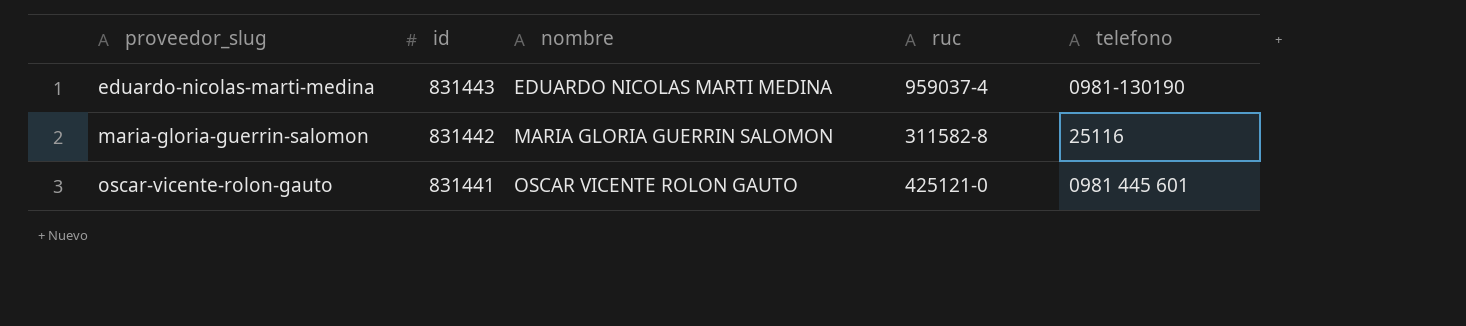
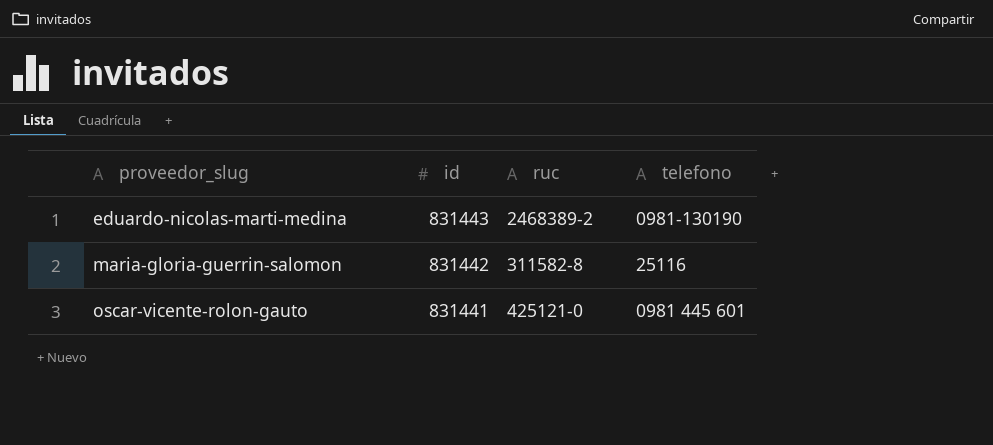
column nombre | position: 3 -> none
eduardo-nicolas-marti-medina | ruc: 959037-4 -> 2468389-2

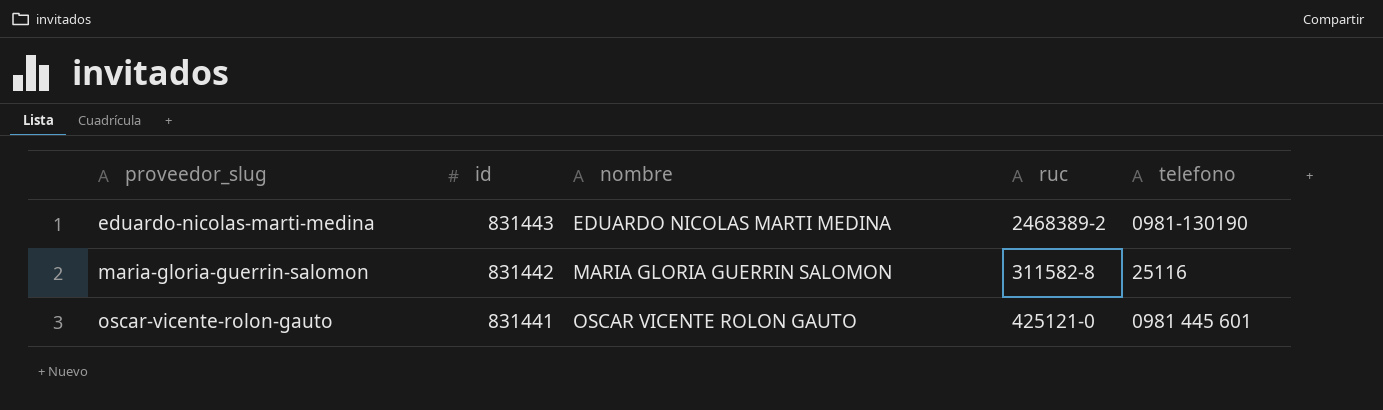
column nombre | position: none -> 3

